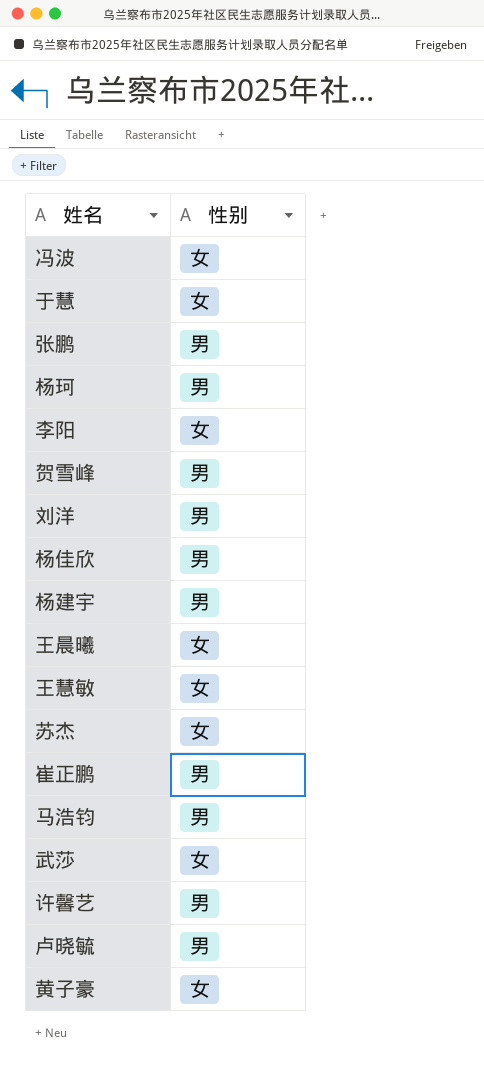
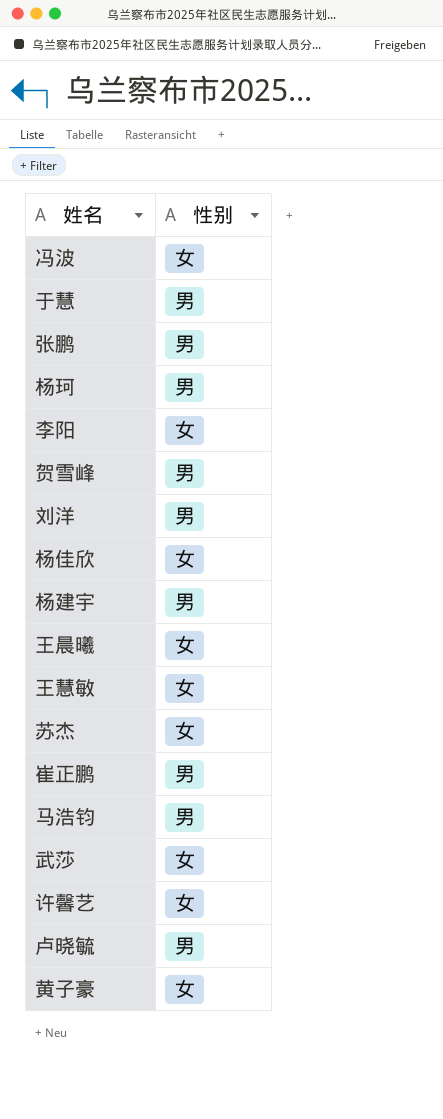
于慧 | 性别: 女 -> 男
杨佳欣 | 性别: 男 -> 女
许馨艺 | 性别: 男 -> 女

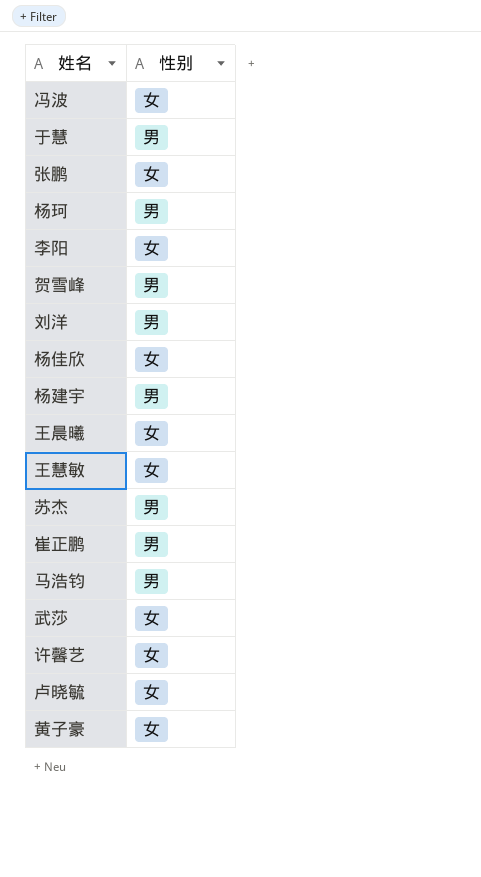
张鹏 | 性别: 男 -> 女
苏杰 | 性别: 女 -> 男
卢晓毓 | 性别: 男 -> 女

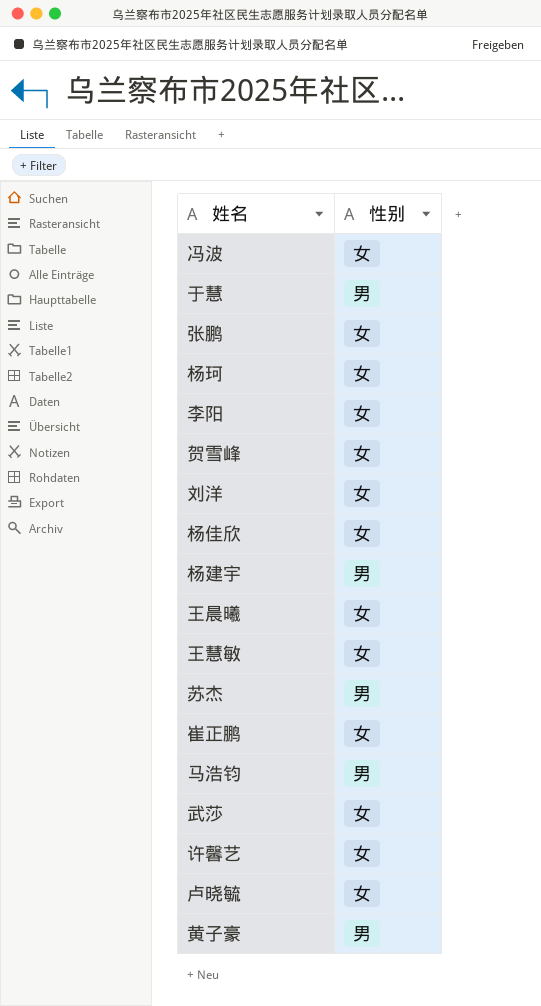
杨珂 | 性别: 男 -> 女
贺雪峰 | 性别: 男 -> 女
刘洋 | 性别: 男 -> 女
崔正鹏 | 性别: 男 -> 女
黄子豪 | 性别: 女 -> 男

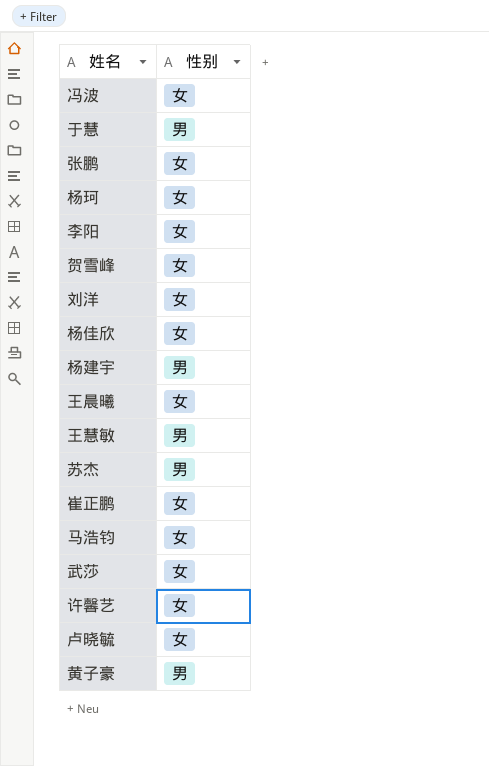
王慧敏 | 性别: 女 -> 男
马浩钧 | 性别: 男 -> 女

